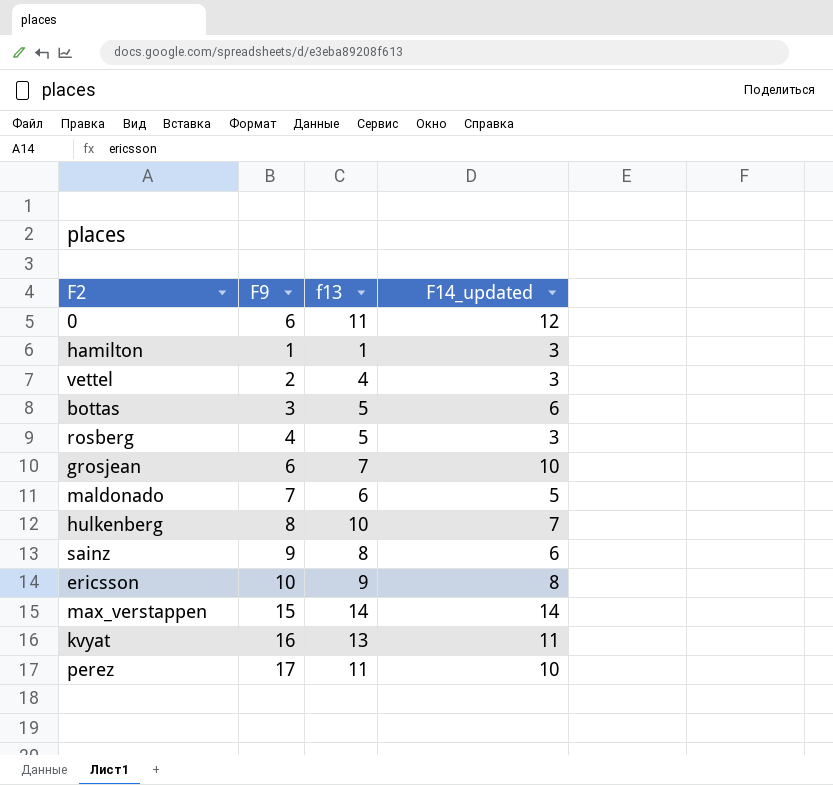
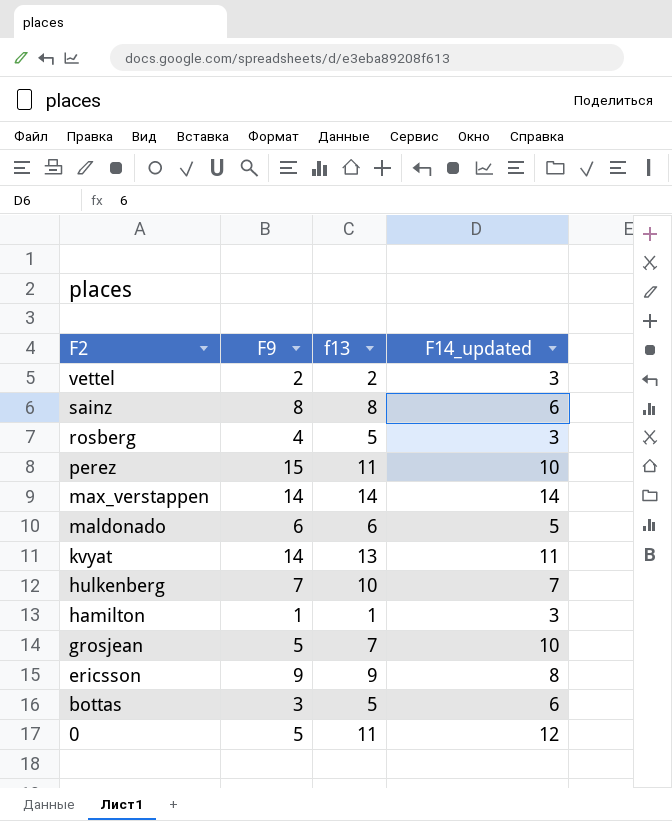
row order: none -> F2 descending
vettel | f13: 4 -> 2
sainz | F9: 9 -> 8
perez | F9: 17 -> 15
max_verstappen | F9: 15 -> 14
maldonado | F9: 7 -> 6
kvyat | F9: 16 -> 14
hulkenberg | F9: 8 -> 7
grosjean | F9: 6 -> 5
ericsson | F9: 10 -> 9
0 | F9: 6 -> 5

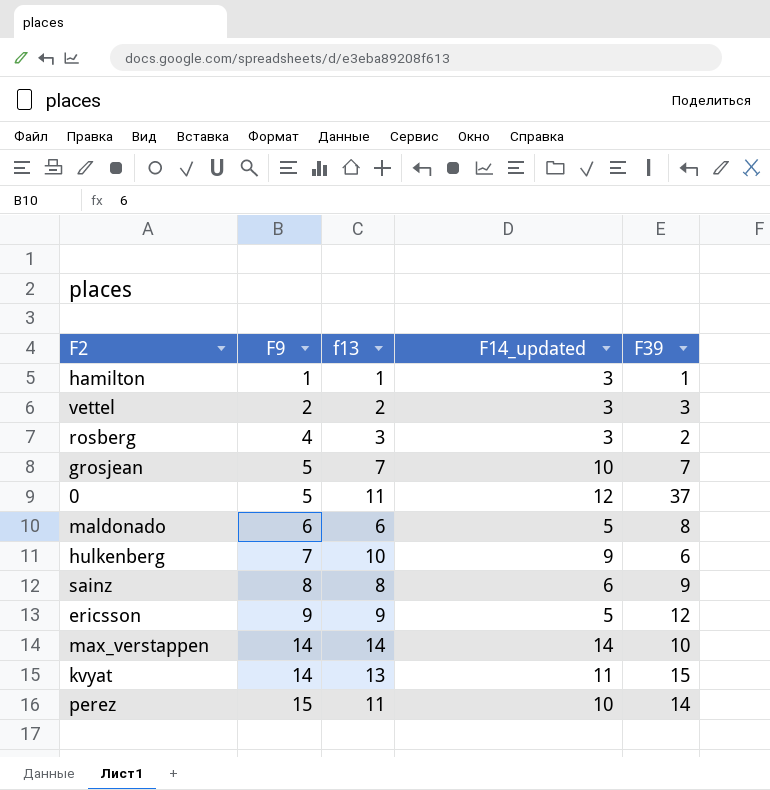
row order: F2 descending -> F9 ascending
column F39 | position: none -> 5
row bottas: 3 | 5 | 6 -> none
rosberg | f13: 5 -> 3
hulkenberg | F14_updated: 7 -> 9
ericsson | F14_updated: 8 -> 5

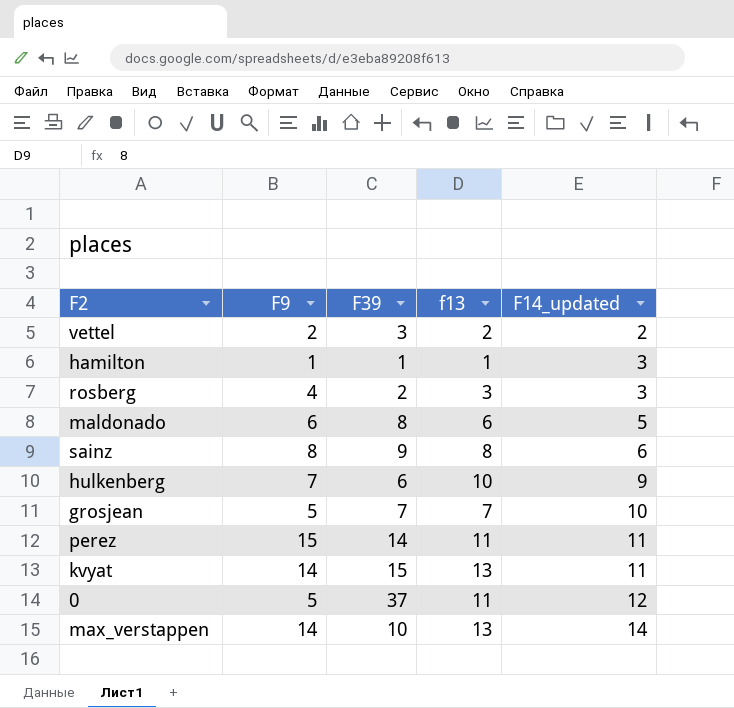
row order: F9 ascending -> F14_updated ascending
column F39 | position: 5 -> 3
row ericsson: 9 | 9 | 5 | 12 -> none
vettel | F14_updated: 3 -> 2
perez | F14_updated: 10 -> 11
max_verstappen | f13: 14 -> 13

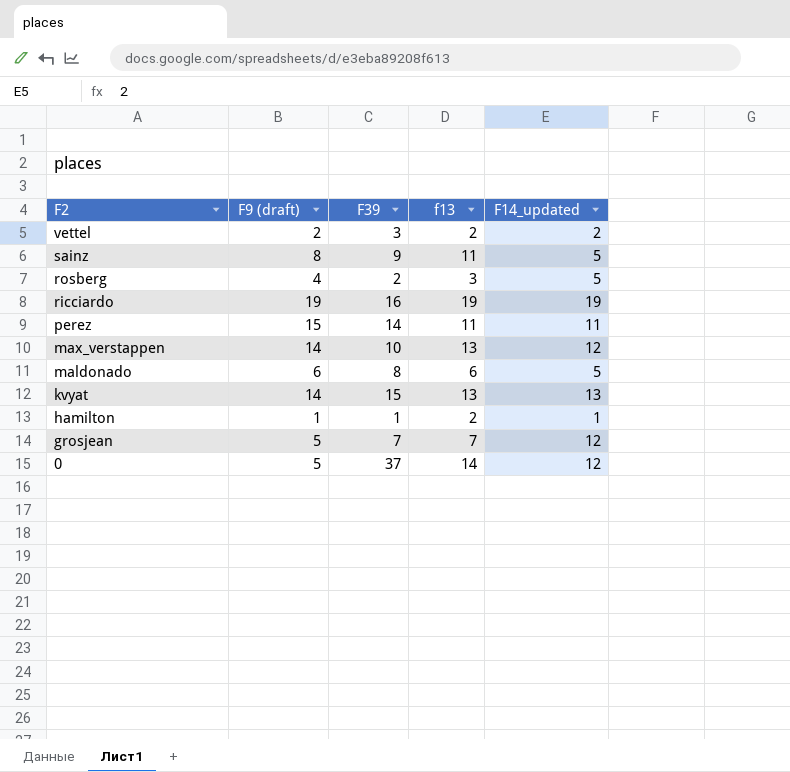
row order: F14_updated ascending -> F2 descending
column name: F9 -> F9 (draft)
row hulkenberg: 7 | 6 | 10 | 9 -> none
sainz | f13: 8 -> 11
sainz | F14_updated: 6 -> 5
rosberg | F14_updated: 3 -> 5
row ricciardo: none -> 19 | 16 | 19 | 19
max_verstappen | F14_updated: 14 -> 12
kvyat | F14_updated: 11 -> 13
hamilton | f13: 1 -> 2
hamilton | F14_updated: 3 -> 1
grosjean | F14_updated: 10 -> 12
0 | f13: 11 -> 14

